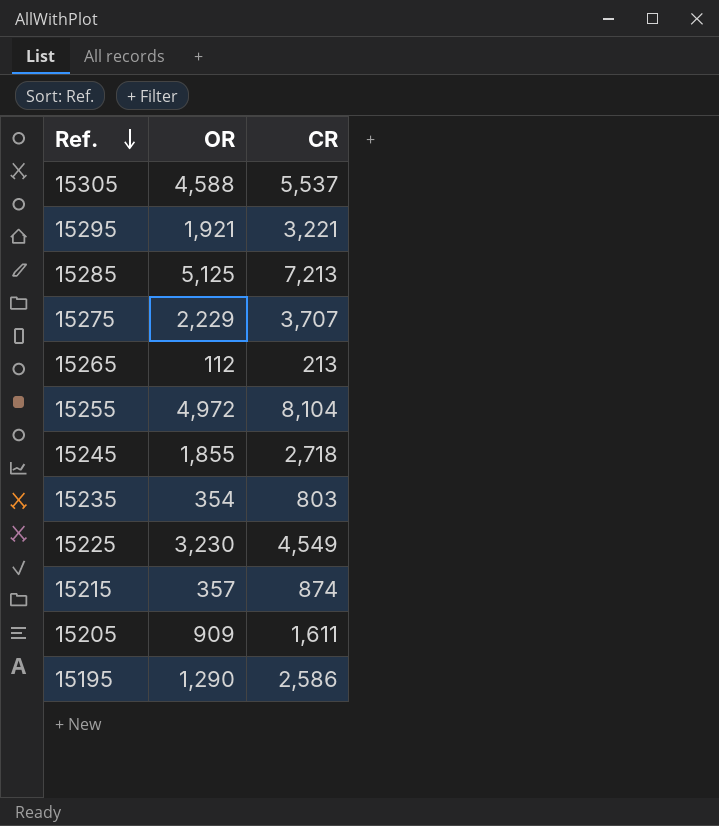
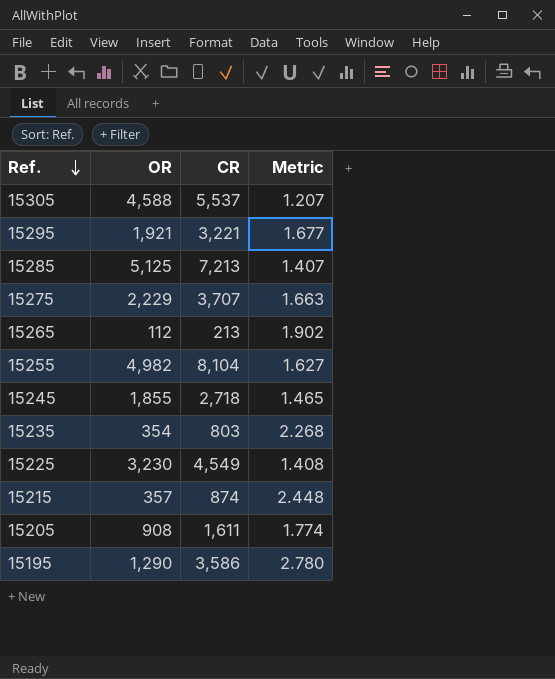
column Metric | formula: none -> [CR] / [OR]
15255 | OR: 4,972 -> 4,982
15205 | OR: 909 -> 908
15195 | CR: 2,586 -> 3,586

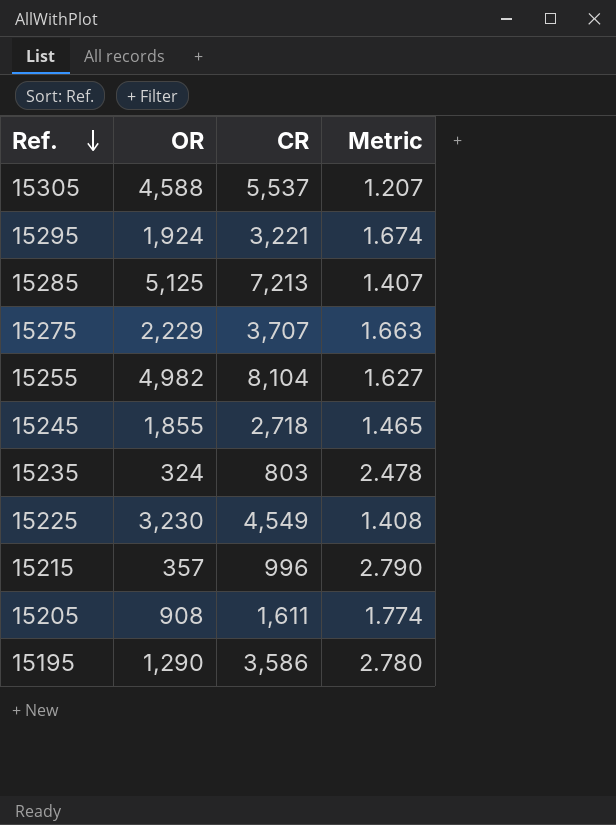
row 15265: 112 | 213 | 1.902 -> none
15295 | OR: 1,921 -> 1,924
15295 | Metric: 1.677 -> 1.674
15235 | OR: 354 -> 324
15235 | Metric: 2.268 -> 2.478
15215 | CR: 874 -> 996
15215 | Metric: 2.448 -> 2.790

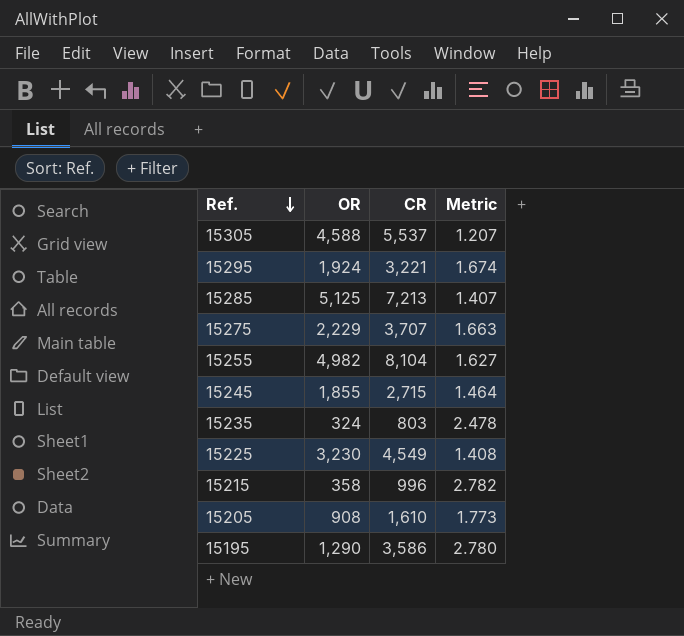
15245 | CR: 2,718 -> 2,715
15245 | Metric: 1.465 -> 1.464
15215 | OR: 357 -> 358
15215 | Metric: 2.790 -> 2.782
15205 | CR: 1,611 -> 1,610
15205 | Metric: 1.774 -> 1.773

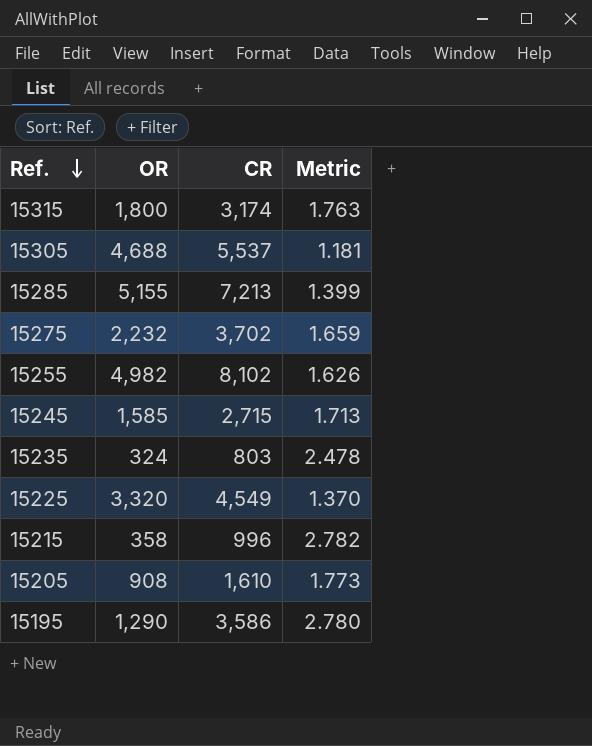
row 15295: 1,924 | 3,221 | 1.674 -> none
row 15315: none -> 1,800 | 3,174 | 1.763
15305 | OR: 4,588 -> 4,688
15305 | Metric: 1.207 -> 1.181
15285 | OR: 5,125 -> 5,155
15285 | Metric: 1.407 -> 1.399
15275 | OR: 2,229 -> 2,232
15275 | CR: 3,707 -> 3,702
15275 | Metric: 1.663 -> 1.659
15255 | CR: 8,104 -> 8,102
15255 | Metric: 1.627 -> 1.626
15245 | OR: 1,855 -> 1,585
15245 | Metric: 1.464 -> 1.713
15225 | OR: 3,230 -> 3,320
15225 | Metric: 1.408 -> 1.370

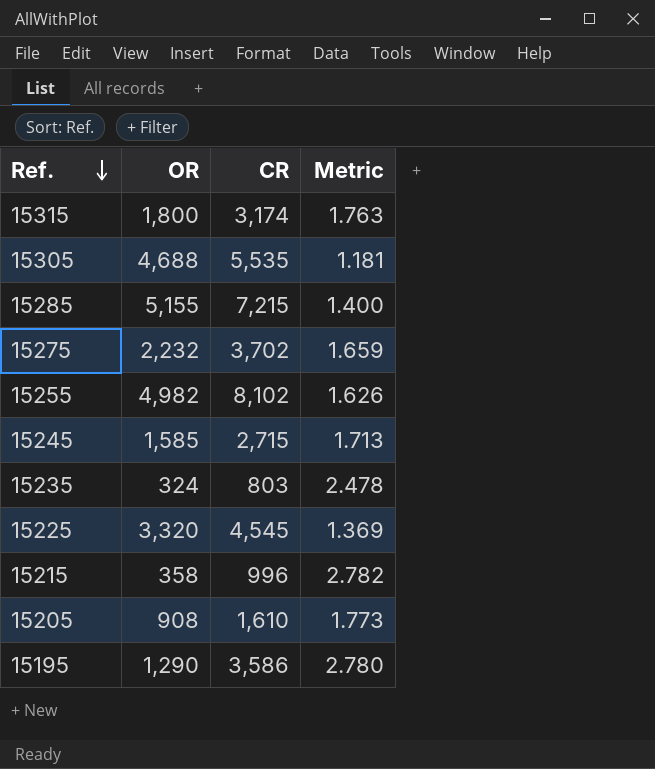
15305 | CR: 5,537 -> 5,535
15285 | CR: 7,213 -> 7,215
15285 | Metric: 1.399 -> 1.400
15225 | CR: 4,549 -> 4,545
15225 | Metric: 1.370 -> 1.369

